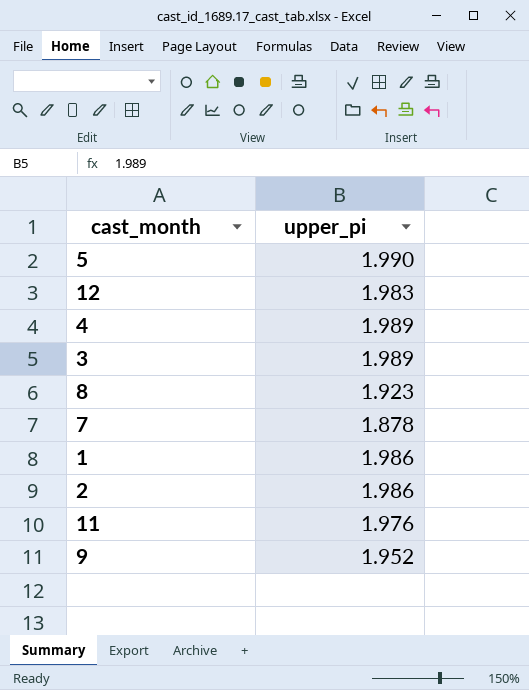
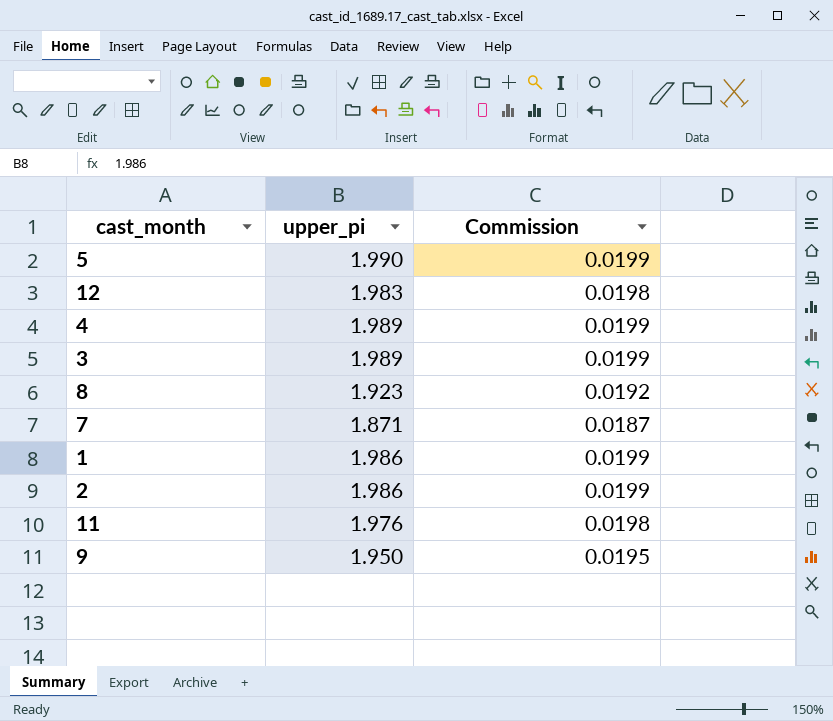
column Commission | formula: none -> [upper_pi] * 0.01
7 | upper_pi: 1.878 -> 1.871
9 | upper_pi: 1.952 -> 1.950

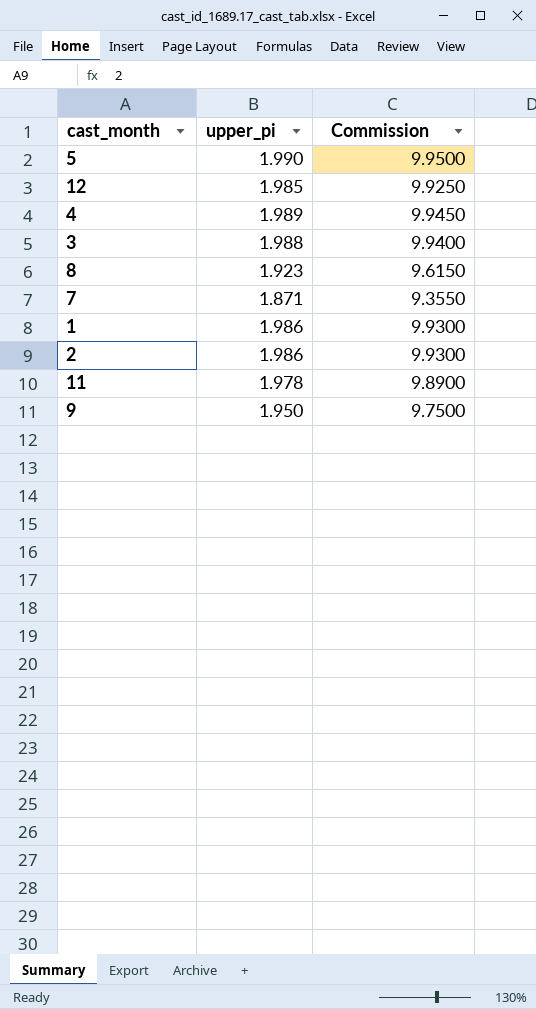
column Commission | formula: [upper_pi] * 0.01 -> [upper_pi] * 5
12 | upper_pi: 1.983 -> 1.985
3 | upper_pi: 1.989 -> 1.988
11 | upper_pi: 1.976 -> 1.978

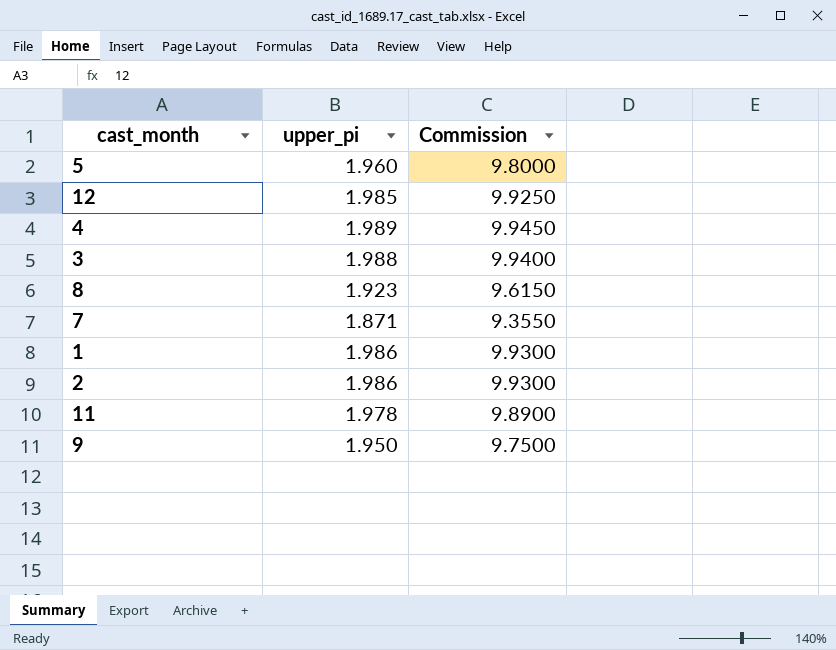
5 | upper_pi: 1.990 -> 1.960
5 | Commission: 9.9500 -> 9.8000

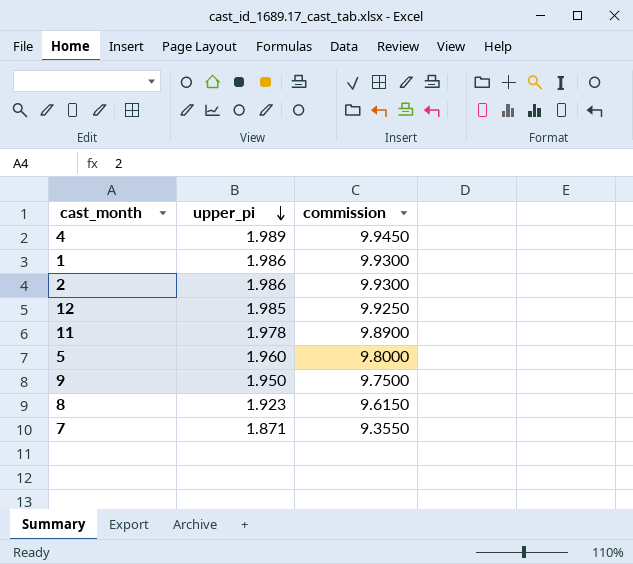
row order: none -> upper_pi descending
column name: Commission -> commission
row 3: 1.988 | 9.9400 -> none

